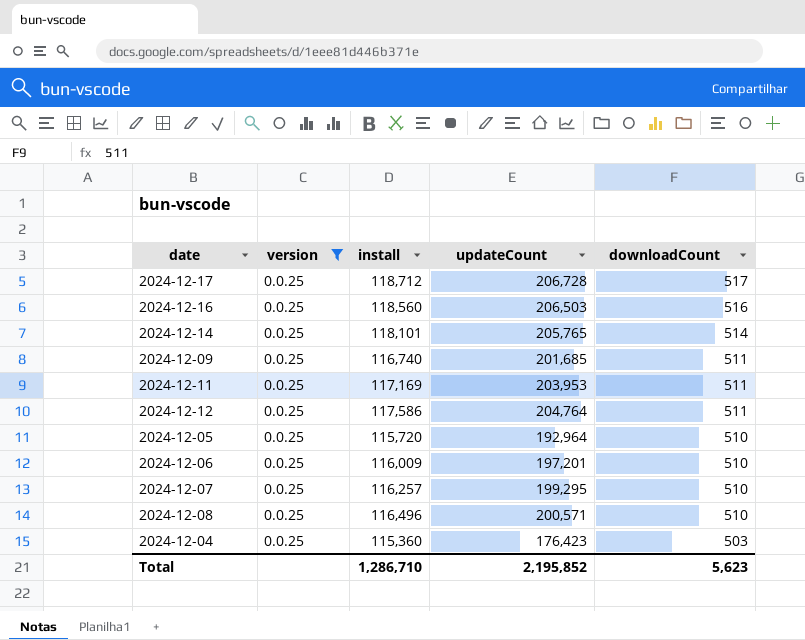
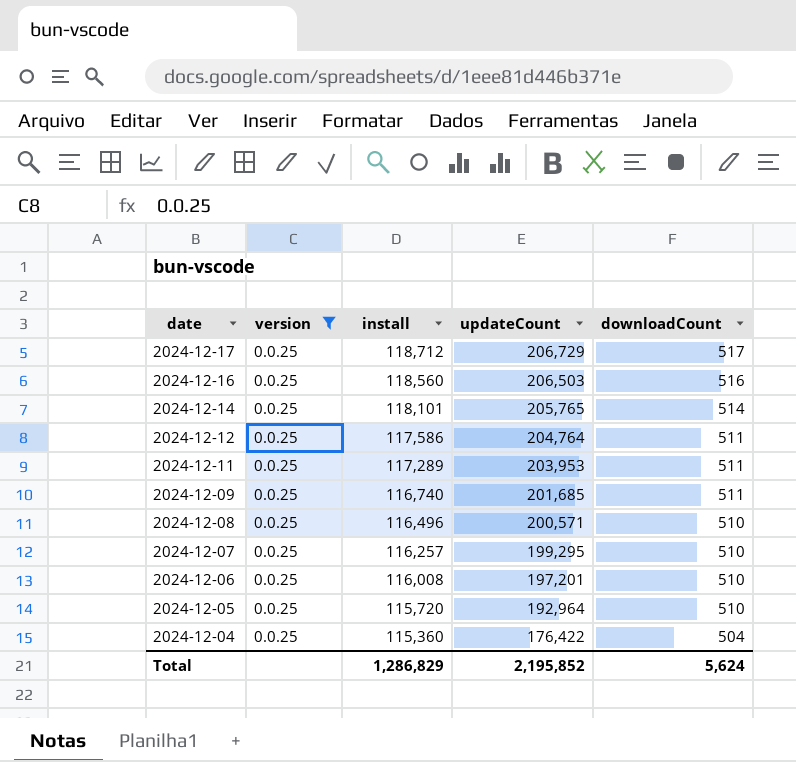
row order: downloadCount descending -> date descending
2024-12-17 | updateCount: 206,728 -> 206,729
2024-12-11 | install: 117,169 -> 117,289
2024-12-06 | install: 116,009 -> 116,008
2024-12-04 | updateCount: 176,423 -> 176,422
2024-12-04 | downloadCount: 503 -> 504
Total | install: 1,286,710 -> 1,286,829
Total | downloadCount: 5,623 -> 5,624

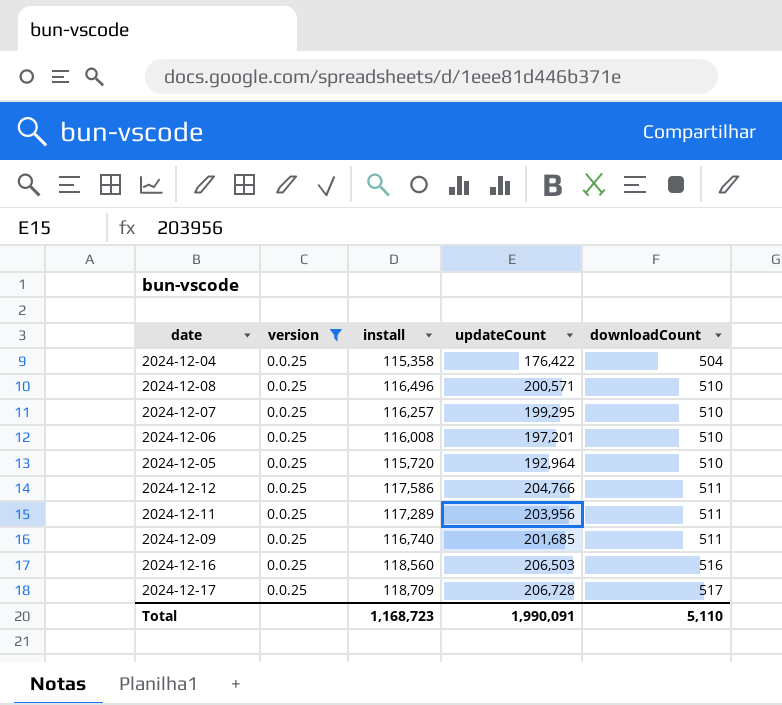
row order: date descending -> downloadCount ascending
row 2024-12-14: 0.0.25 | 118,101 | 205,765 | 514 -> none
2024-12-04 | install: 115,360 -> 115,358
2024-12-12 | updateCount: 204,764 -> 204,766
2024-12-11 | updateCount: 203,953 -> 203,956
2024-12-17 | install: 118,712 -> 118,709
2024-12-17 | updateCount: 206,729 -> 206,728
Total | install: 1,286,829 -> 1,168,723
Total | updateCount: 2,195,852 -> 1,990,091
Total | downloadCount: 5,624 -> 5,110

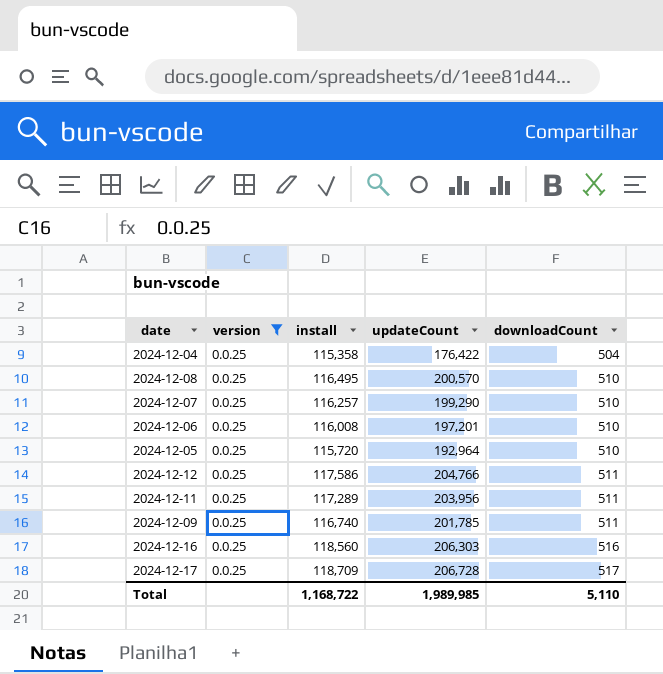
2024-12-08 | install: 116,496 -> 116,495
2024-12-08 | updateCount: 200,571 -> 200,570
2024-12-07 | updateCount: 199,295 -> 199,290
2024-12-09 | updateCount: 201,685 -> 201,785
2024-12-16 | updateCount: 206,503 -> 206,303
Total | install: 1,168,723 -> 1,168,722
Total | updateCount: 1,990,091 -> 1,989,985

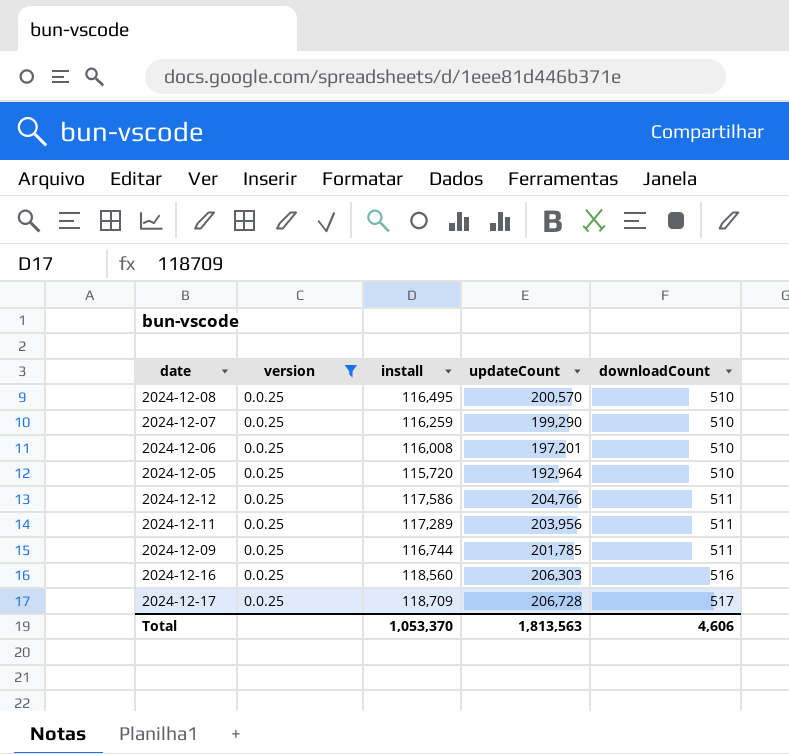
row 2024-12-04: 0.0.25 | 115,358 | 176,422 | 504 -> none
2024-12-07 | install: 116,257 -> 116,259
2024-12-09 | install: 116,740 -> 116,744
Total | install: 1,168,722 -> 1,053,370
Total | updateCount: 1,989,985 -> 1,813,563
Total | downloadCount: 5,110 -> 4,606

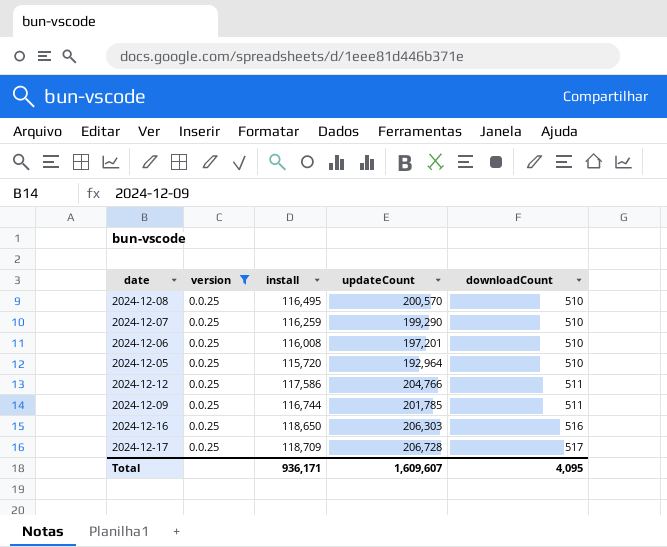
row 2024-12-11: 0.0.25 | 117,289 | 203,956 | 511 -> none
2024-12-16 | install: 118,560 -> 118,650
Total | install: 1,053,370 -> 936,171
Total | updateCount: 1,813,563 -> 1,609,607
Total | downloadCount: 4,606 -> 4,095

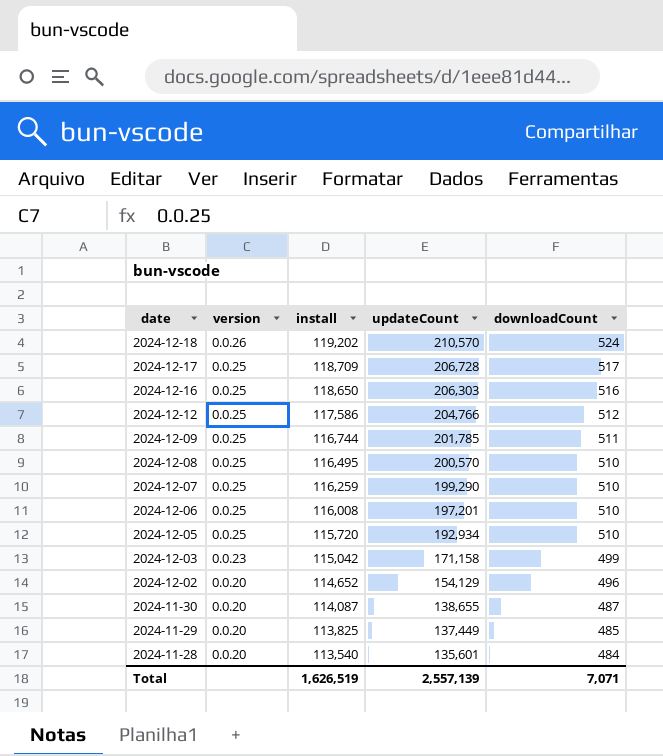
filter: version = 0.0.25 -> none
row order: downloadCount ascending -> date descending
2024-12-12 | downloadCount: 511 -> 512
2024-12-05 | updateCount: 192,964 -> 192,934
Total | install: 936,171 -> 1,626,519
Total | updateCount: 1,609,607 -> 2,557,139
Total | downloadCount: 4,095 -> 7,071

